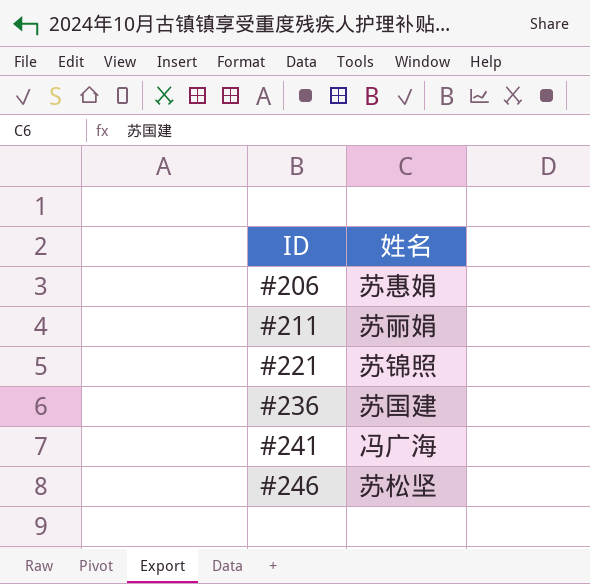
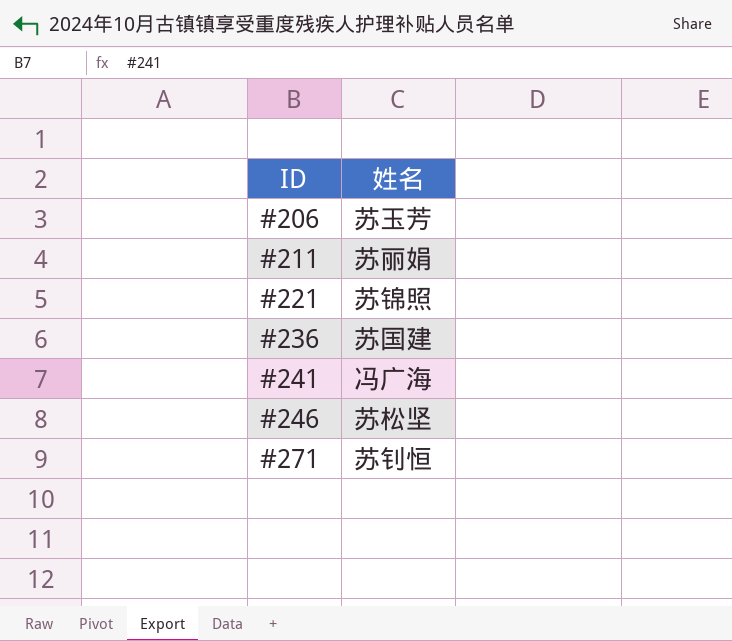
#206 | 姓名: 苏惠娟 -> 苏玉芳
row #271: none -> 苏钊恒

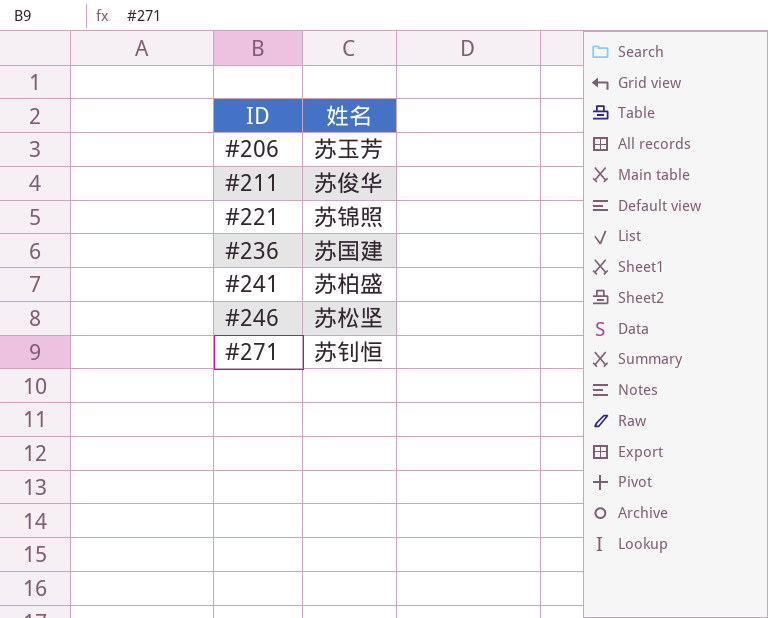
#211 | 姓名: 苏丽娟 -> 苏俊华
#241 | 姓名: 冯广海 -> 苏柏盛

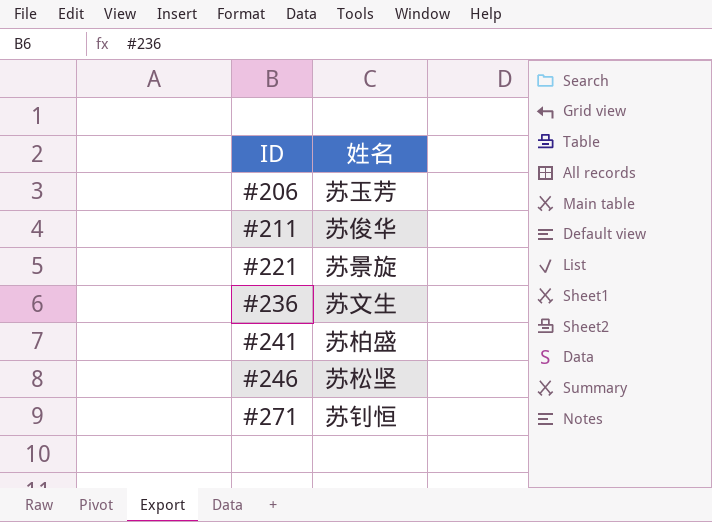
#221 | 姓名: 苏锦照 -> 苏景旋
#236 | 姓名: 苏国建 -> 苏文生

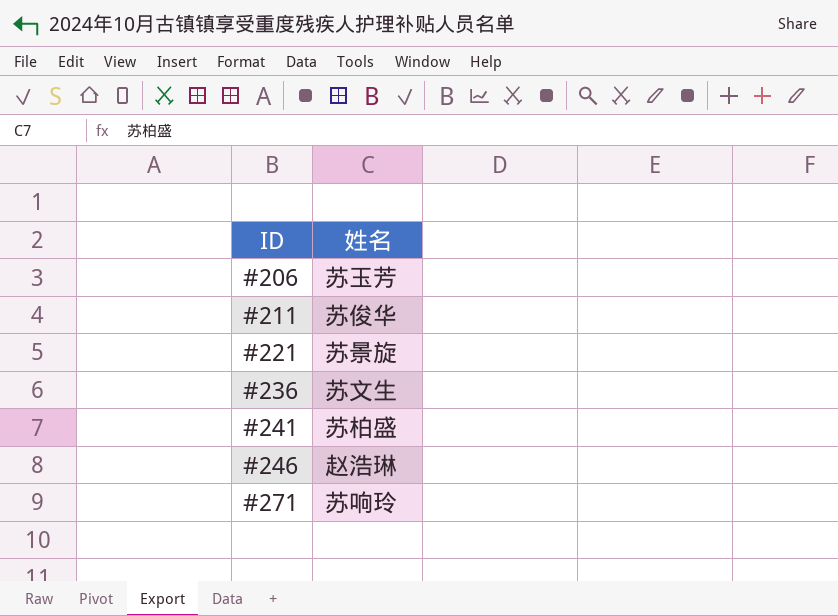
#246 | 姓名: 苏松坚 -> 赵浩琳
#271 | 姓名: 苏钊恒 -> 苏响玲

